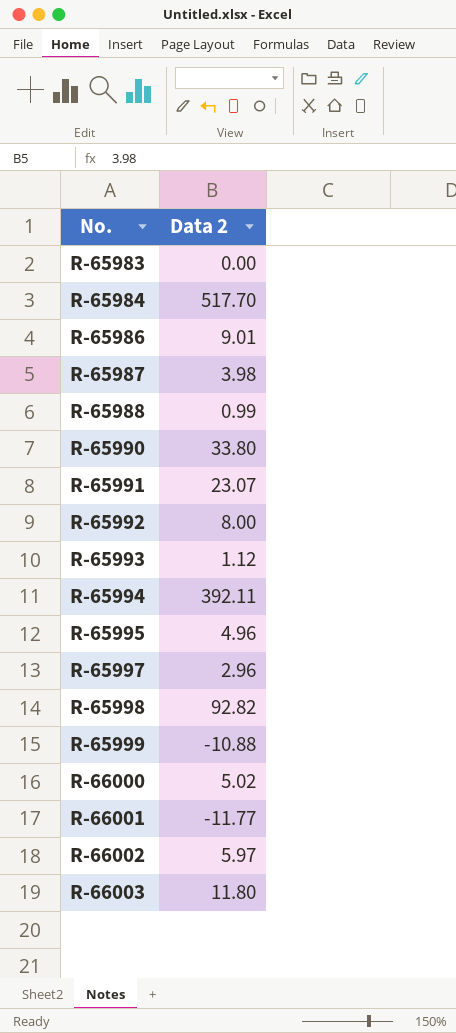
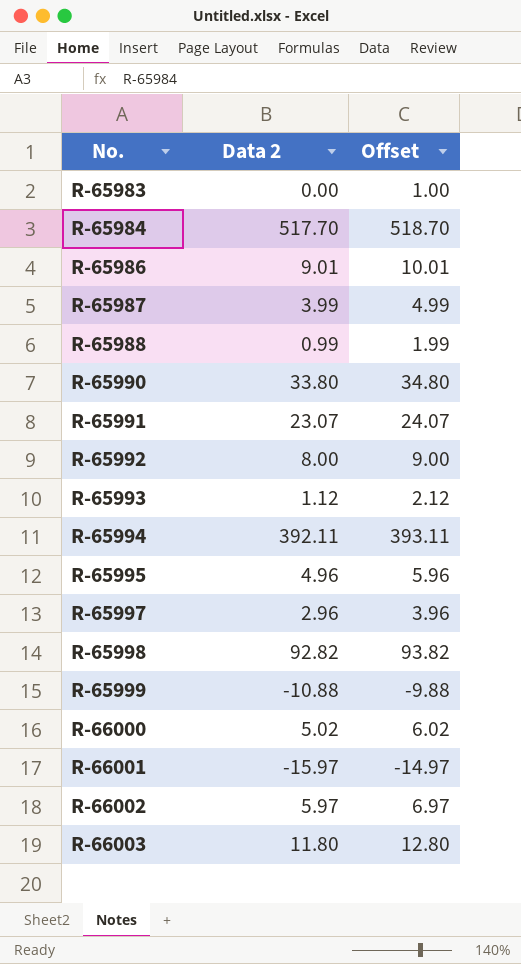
column Offset | formula: none -> [Data 2] + 1
R-65987 | Data 2: 3.98 -> 3.99
R-66001 | Data 2: -11.77 -> -15.97

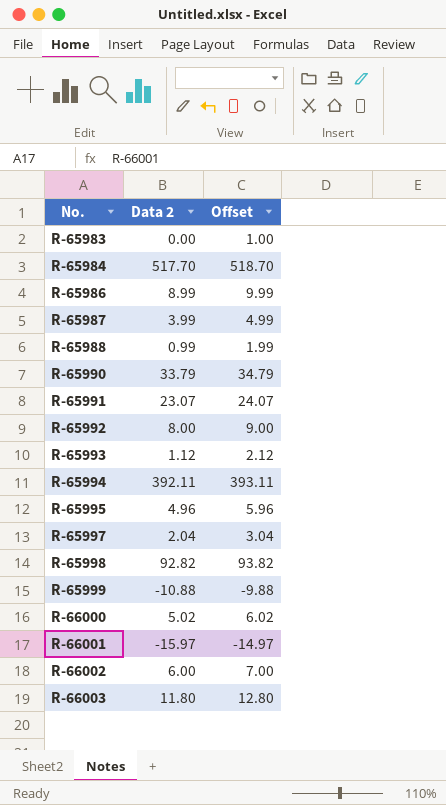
R-65986 | Data 2: 9.01 -> 8.99
R-65986 | Offset: 10.01 -> 9.99
R-65990 | Data 2: 33.80 -> 33.79
R-65990 | Offset: 34.80 -> 34.79
R-65997 | Data 2: 2.96 -> 2.04
R-65997 | Offset: 3.96 -> 3.04
R-66002 | Data 2: 5.97 -> 6.00
R-66002 | Offset: 6.97 -> 7.00

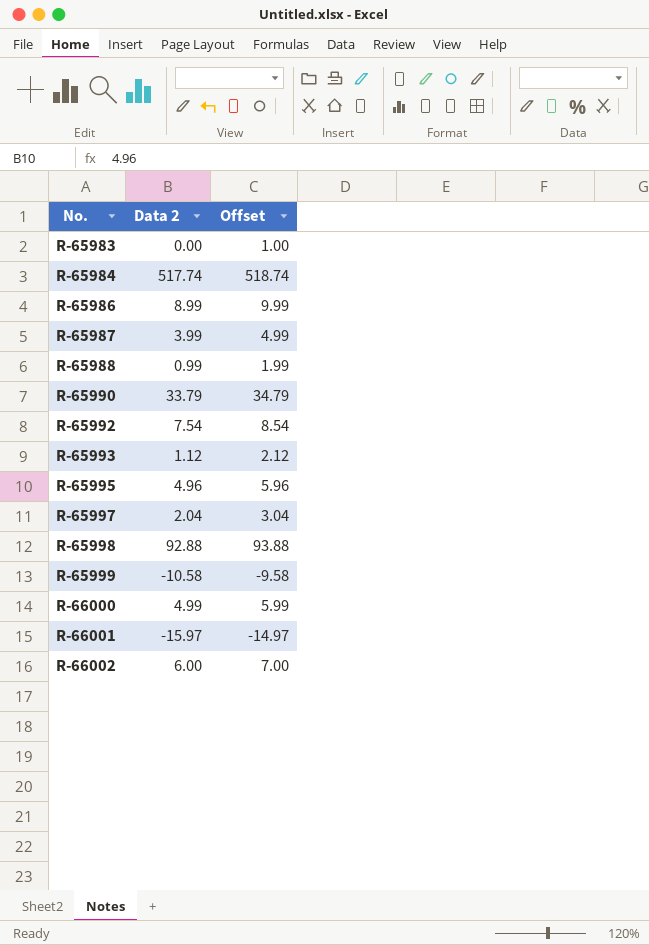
row R-65991: 23.07 | 24.07 -> none
row R-65994: 392.11 | 393.11 -> none
row R-66003: 11.80 | 12.80 -> none
R-65984 | Data 2: 517.70 -> 517.74
R-65984 | Offset: 518.70 -> 518.74
R-65992 | Data 2: 8.00 -> 7.54
R-65992 | Offset: 9.00 -> 8.54
R-65998 | Data 2: 92.82 -> 92.88
R-65998 | Offset: 93.82 -> 93.88
R-65999 | Data 2: -10.88 -> -10.58
R-65999 | Offset: -9.88 -> -9.58
R-66000 | Data 2: 5.02 -> 4.99
R-66000 | Offset: 6.02 -> 5.99

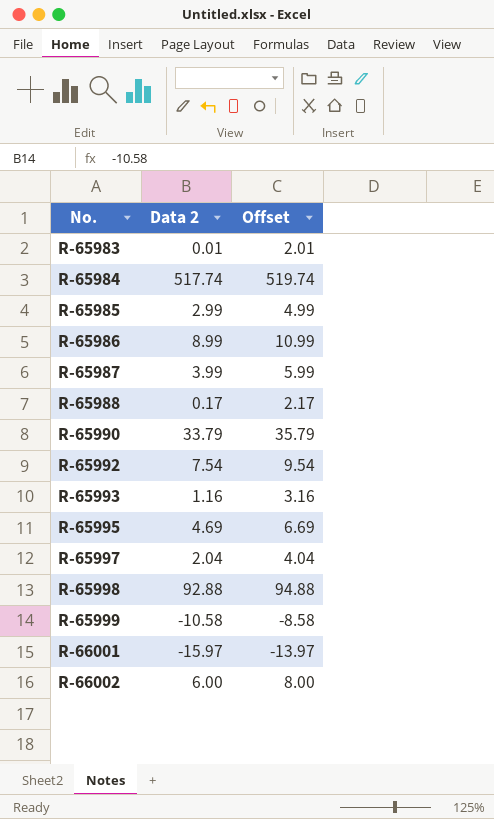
column Offset | formula: [Data 2] + 1 -> [Data 2] + 2
row R-66000: 4.99 | 5.99 -> none
R-65983 | Data 2: 0.00 -> 0.01
row R-65985: none -> 2.99 | 4.99
R-65988 | Data 2: 0.99 -> 0.17
R-65993 | Data 2: 1.12 -> 1.16
R-65995 | Data 2: 4.96 -> 4.69

